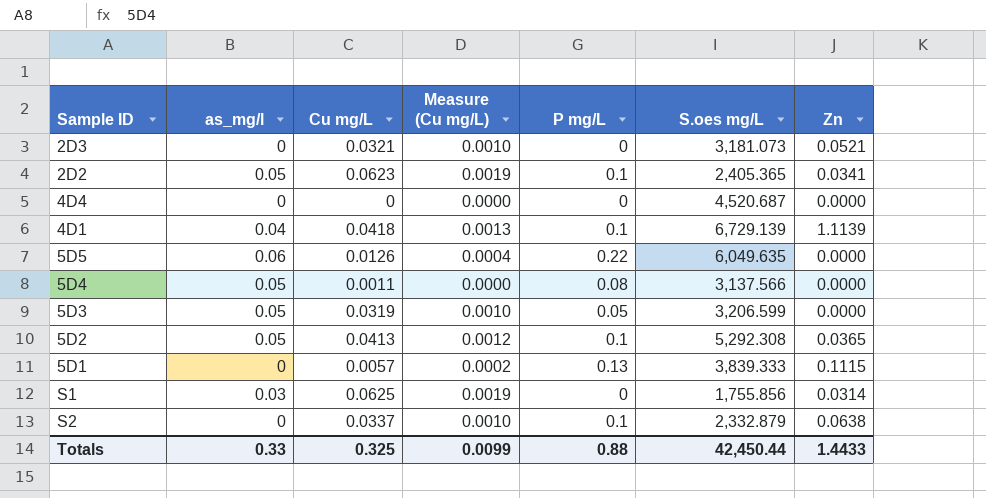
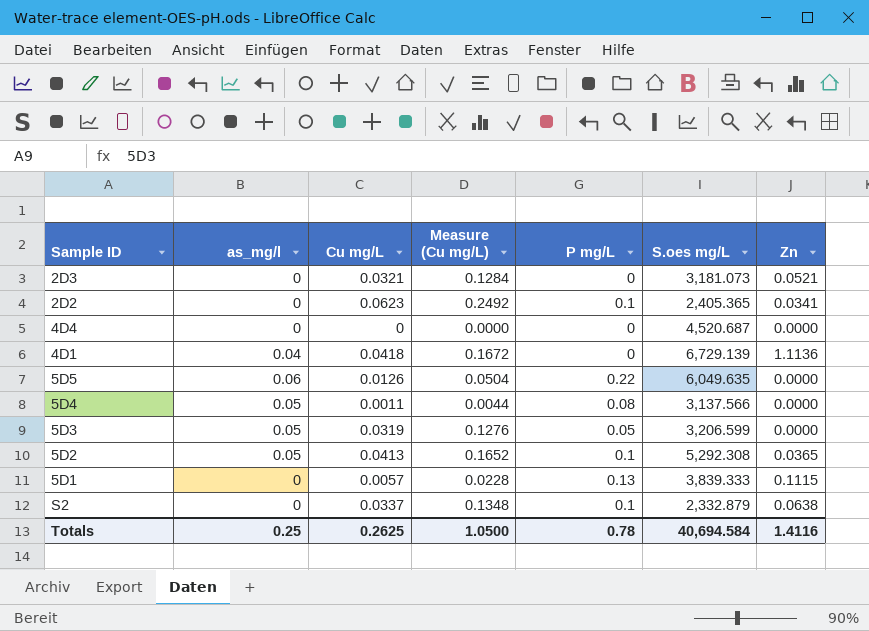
column Measure (Cu mg/L) | formula: [Cu mg/L] * 0.03 -> [Cu mg/L] * 4
row S1: 0.03 | 0.0625 | 0.0019 | 0 | 1,755.856 | 0.0314 -> none
2D2 | as_mg/l: 0.05 -> 0
4D1 | P mg/L: 0.1 -> 0
4D1 | Zn: 1.1139 -> 1.1136
Totals | as_mg/l: 0.33 -> 0.25
Totals | Cu mg/L: 0.325 -> 0.2625
Totals | Measure (Cu mg/L): 0.0099 -> 1.0500
Totals | P mg/L: 0.88 -> 0.78
Totals | S.oes mg/L: 42,450.44 -> 40,694.584
Totals | Zn: 1.4433 -> 1.4116

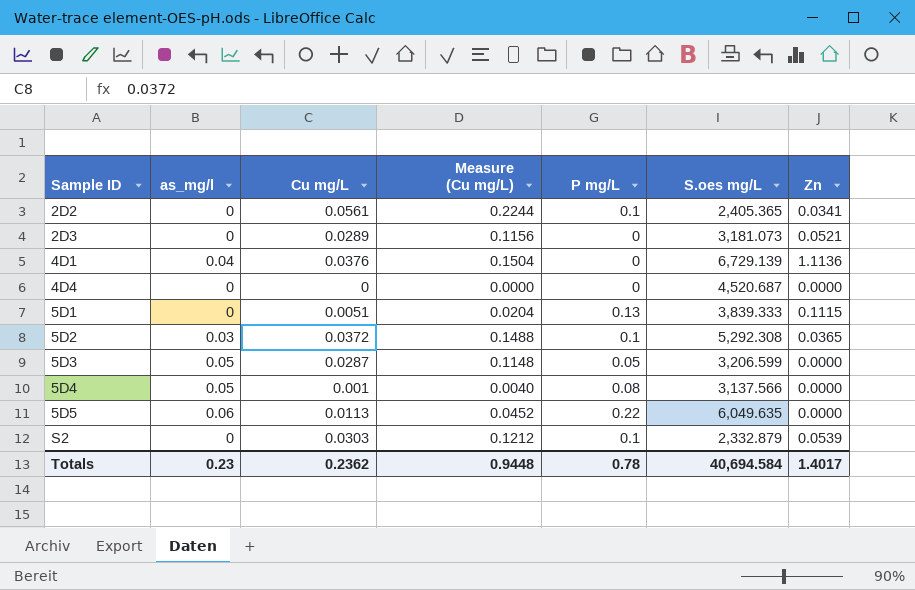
row order: none -> Sample ID ascending
2D2 | Cu mg/L: 0.0623 -> 0.0561
2D2 | Measure (Cu mg/L): 0.2492 -> 0.2244
2D3 | Cu mg/L: 0.0321 -> 0.0289
2D3 | Measure (Cu mg/L): 0.1284 -> 0.1156
4D1 | Cu mg/L: 0.0418 -> 0.0376
4D1 | Measure (Cu mg/L): 0.1672 -> 0.1504
5D1 | Cu mg/L: 0.0057 -> 0.0051
5D1 | Measure (Cu mg/L): 0.0228 -> 0.0204
5D2 | as_mg/l: 0.05 -> 0.03
5D2 | Cu mg/L: 0.0413 -> 0.0372
5D2 | Measure (Cu mg/L): 0.1652 -> 0.1488
5D3 | Cu mg/L: 0.0319 -> 0.0287
5D3 | Measure (Cu mg/L): 0.1276 -> 0.1148
5D4 | Cu mg/L: 0.0011 -> 0.001
5D4 | Measure (Cu mg/L): 0.0044 -> 0.0040
5D5 | Cu mg/L: 0.0126 -> 0.0113
5D5 | Measure (Cu mg/L): 0.0504 -> 0.0452
S2 | Cu mg/L: 0.0337 -> 0.0303
S2 | Measure (Cu mg/L): 0.1348 -> 0.1212
S2 | Zn: 0.0638 -> 0.0539
Totals | as_mg/l: 0.25 -> 0.23
Totals | Cu mg/L: 0.2625 -> 0.2362
Totals | Measure (Cu mg/L): 1.0500 -> 0.9448
Totals | Zn: 1.4116 -> 1.4017

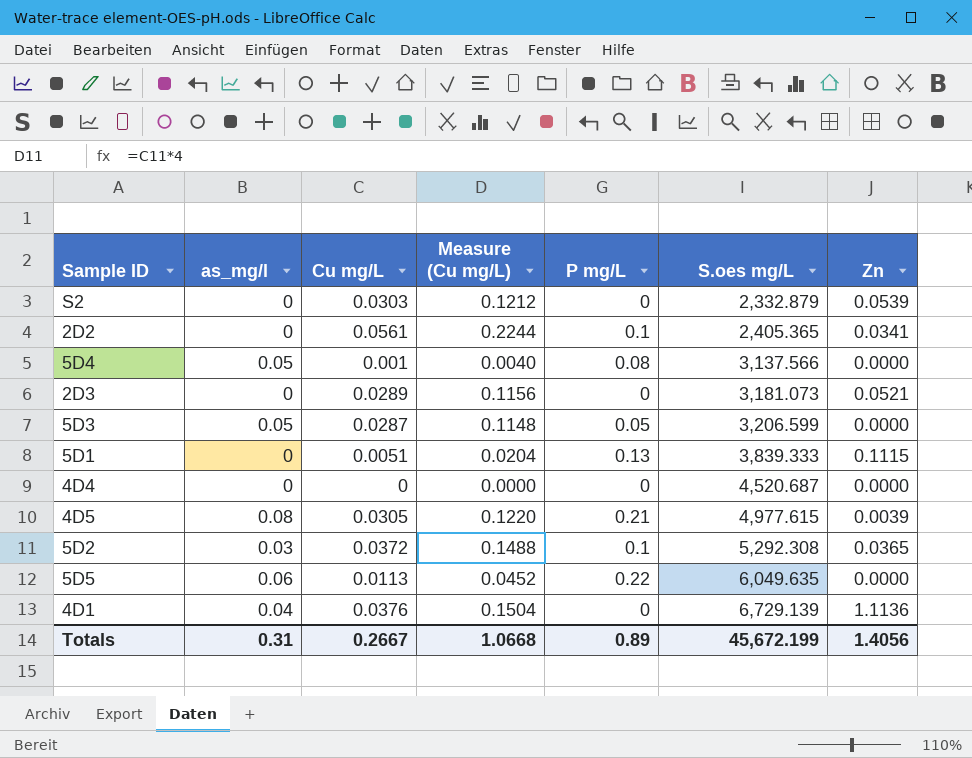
row order: Sample ID ascending -> S.oes mg/L ascending
S2 | P mg/L: 0.1 -> 0
row 4D5: none -> 0.08 | 0.0305 | 0.1220 | 0.21 | 4,977.615 | 0.0039
Totals | as_mg/l: 0.23 -> 0.31
Totals | Cu mg/L: 0.2362 -> 0.2667
Totals | Measure (Cu mg/L): 0.9448 -> 1.0668
Totals | P mg/L: 0.78 -> 0.89
Totals | S.oes mg/L: 40,694.584 -> 45,672.199
Totals | Zn: 1.4017 -> 1.4056

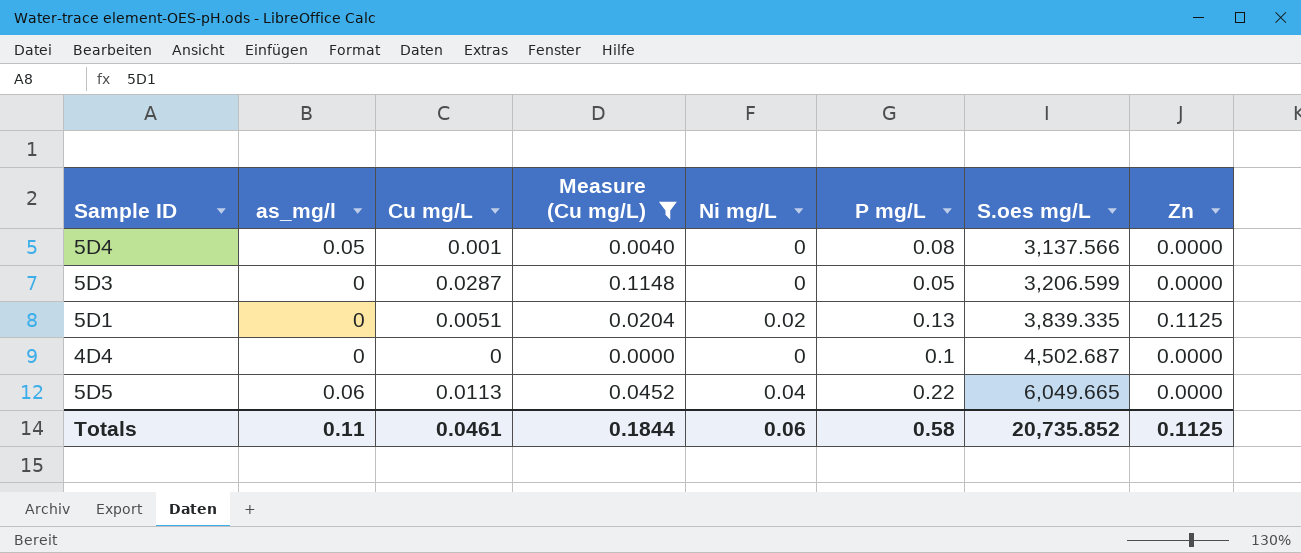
filter: none -> Measure (Cu mg/L) <= 0.1148
column Ni mg/L | position: none -> 5
5D3 | as_mg/l: 0.05 -> 0
5D1 | S.oes mg/L: 3,839.333 -> 3,839.335
5D1 | Zn: 0.1115 -> 0.1125
4D4 | P mg/L: 0 -> 0.1
4D4 | S.oes mg/L: 4,520.687 -> 4,502.687
5D5 | S.oes mg/L: 6,049.635 -> 6,049.665
Totals | as_mg/l: 0.31 -> 0.11
Totals | Cu mg/L: 0.2667 -> 0.0461
Totals | Measure (Cu mg/L): 1.0668 -> 0.1844
Totals | P mg/L: 0.89 -> 0.58
Totals | S.oes mg/L: 45,672.199 -> 20,735.852
Totals | Zn: 1.4056 -> 0.1125

